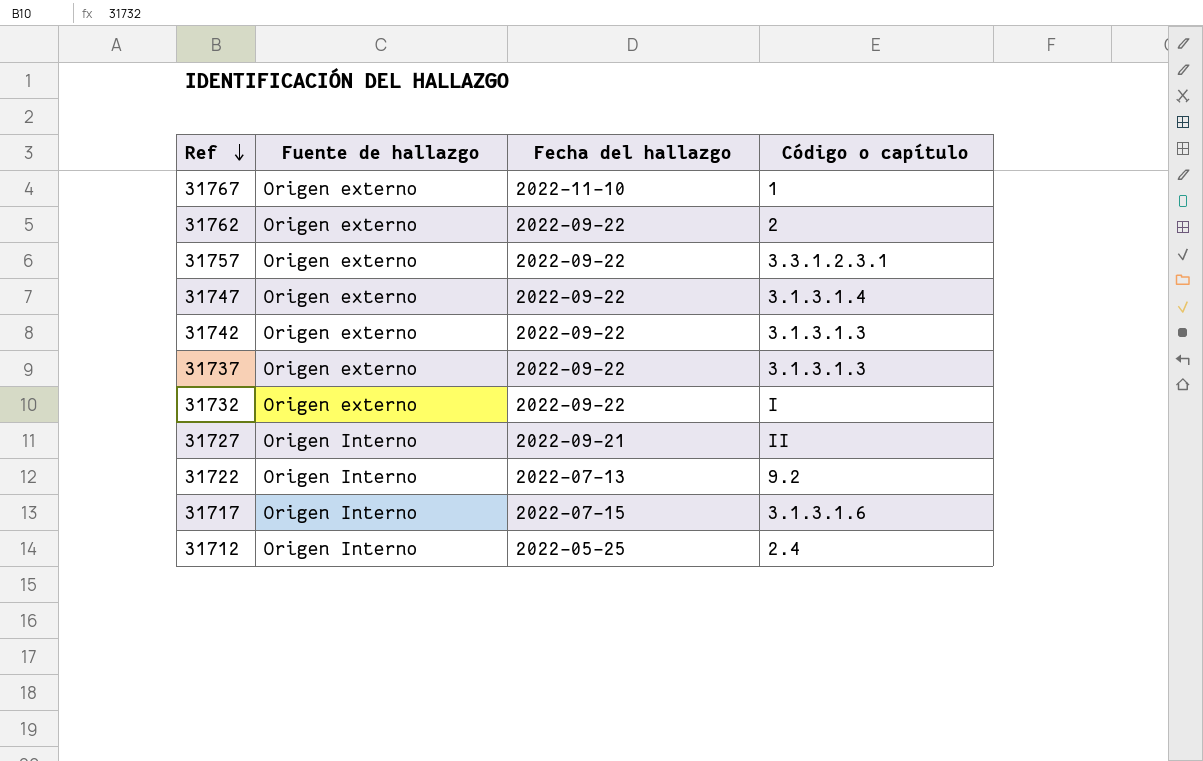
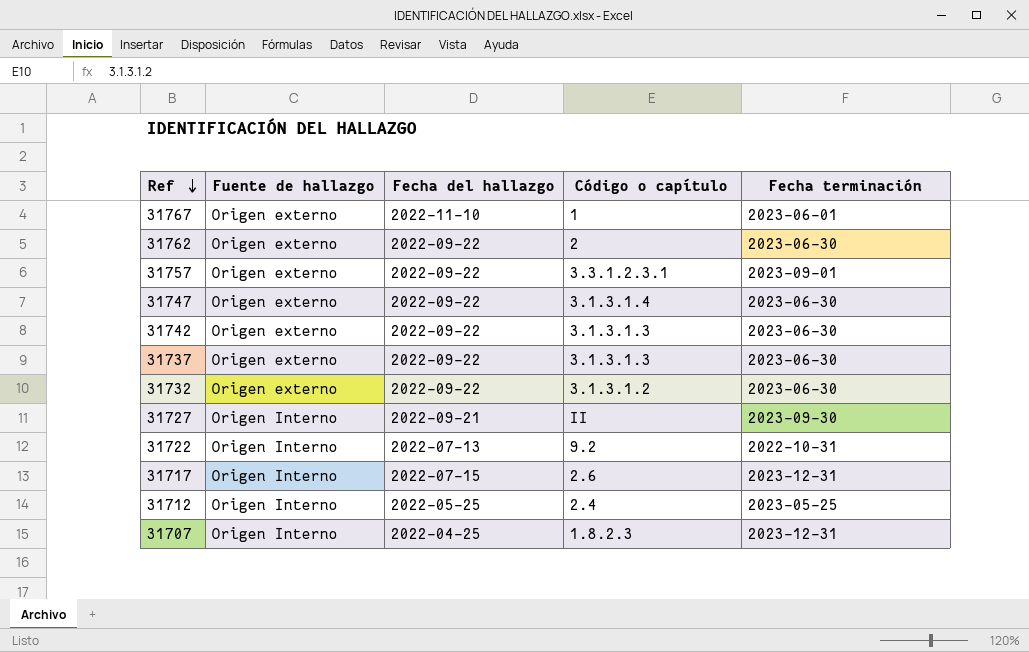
column Fecha terminación | position: none -> 5
31732 | Código o capítulo: I -> 3.1.3.1.2
31717 | Código o capítulo: 3.1.3.1.6 -> 2.6
row 31707: none -> Origen Interno | 2022-04-25 | 1.8.2.3 | 2023-12-31

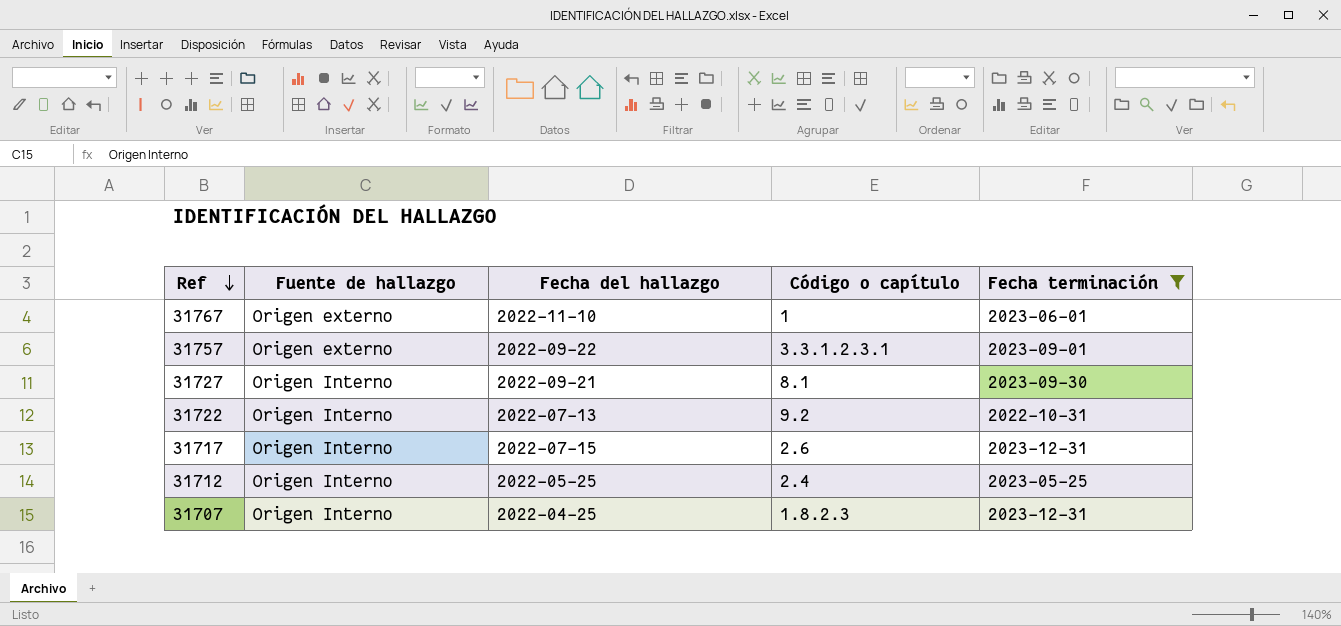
filter: none -> Fecha terminación != 2023-06-30
31727 | Código o capítulo: II -> 8.1

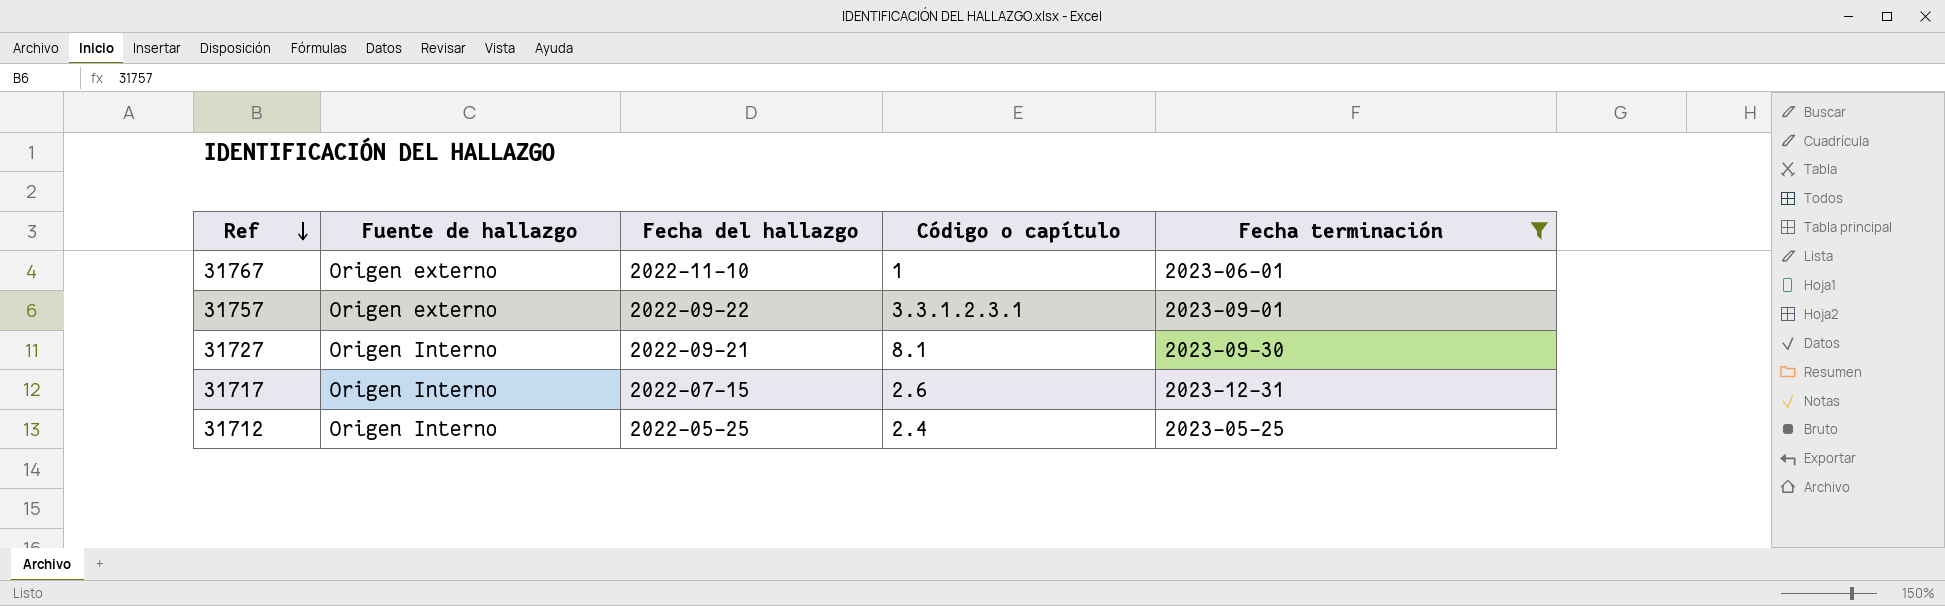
row 31722: Origen Interno | 2022-07-13 | 9.2 | 2022-10-31 -> none
row 31707: Origen Interno | 2022-04-25 | 1.8.2.3 | 2023-12-31 -> none

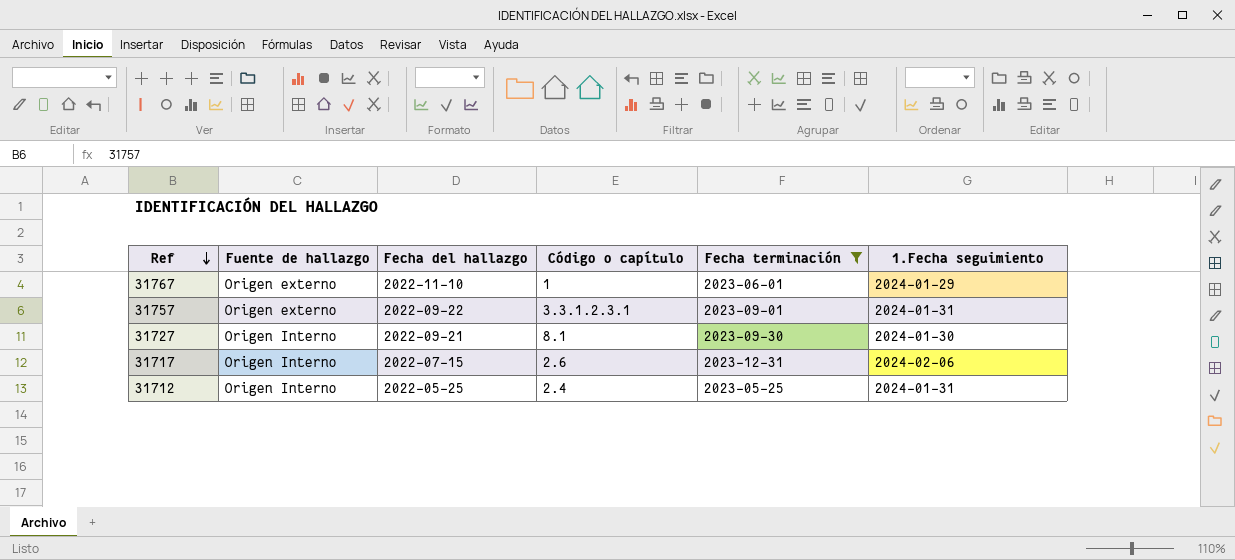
column 1.Fecha seguimiento | position: none -> 6

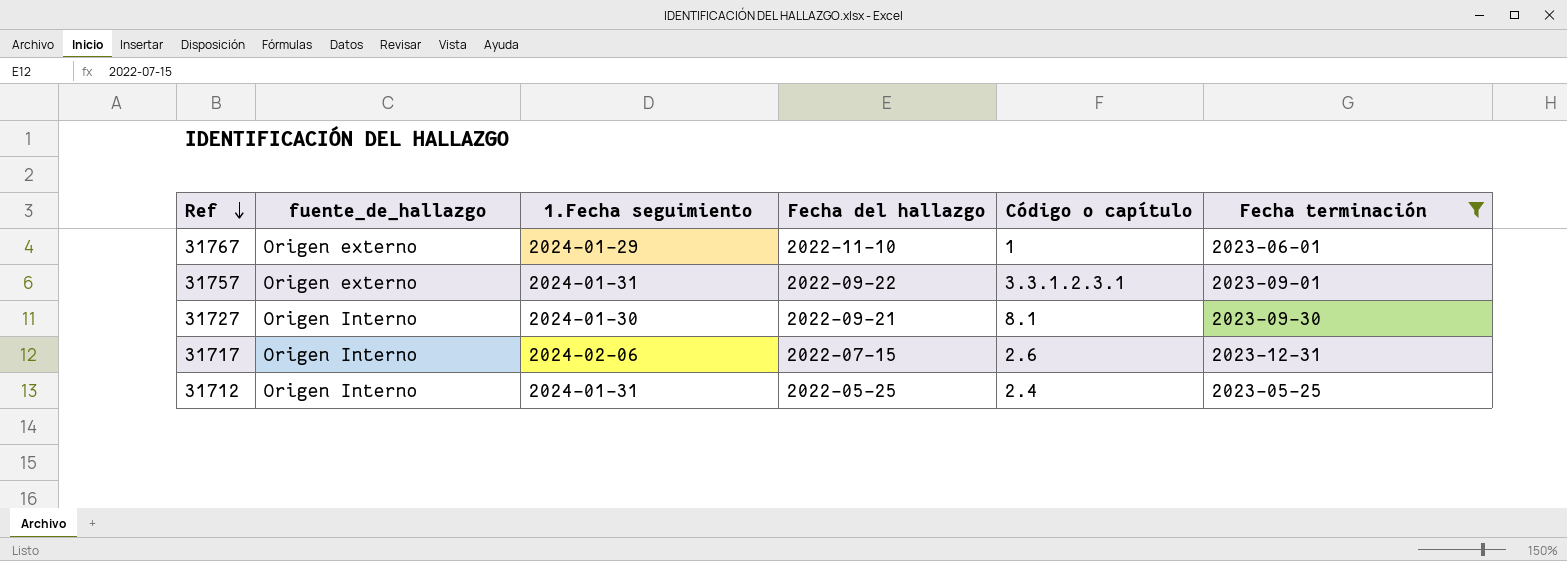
column name: Fuente de hallazgo -> fuente_de_hallazgo
column 1.Fecha seguimiento | position: 6 -> 3

